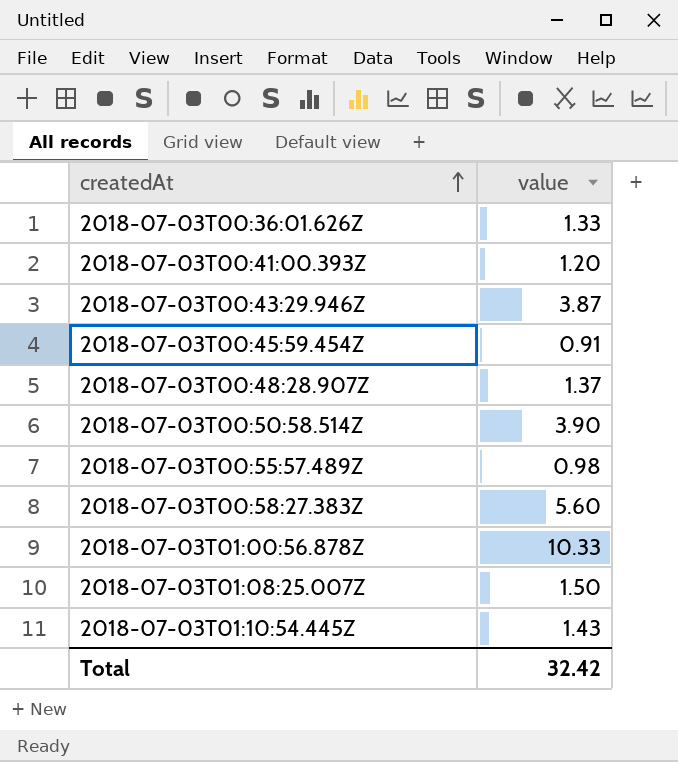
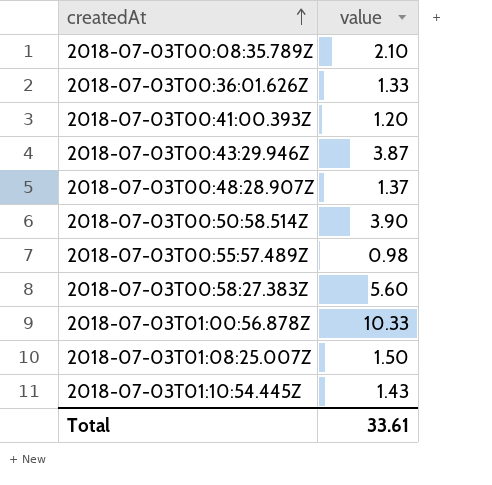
row 2018-07-03T00:45:59.454Z: 0.91 -> none
row 2018-07-03T00:08:35.789Z: none -> 2.10
Total | value: 32.42 -> 33.61

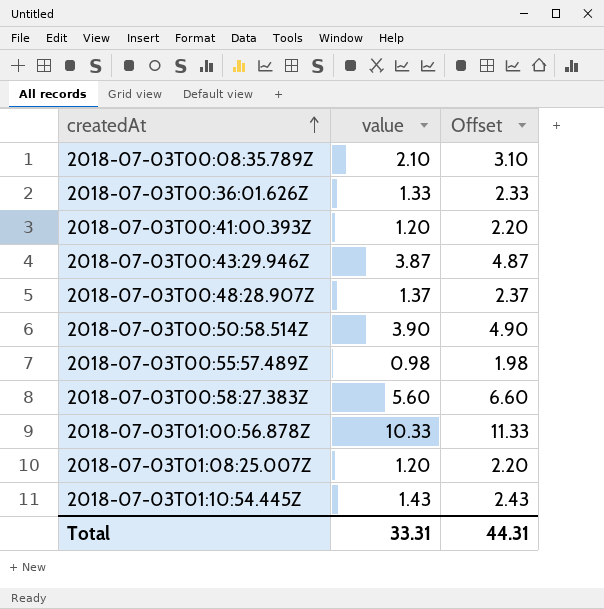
column Offset | formula: none -> [value] + 1
2018-07-03T01:08:25.007Z | value: 1.50 -> 1.20
Total | value: 33.61 -> 33.31

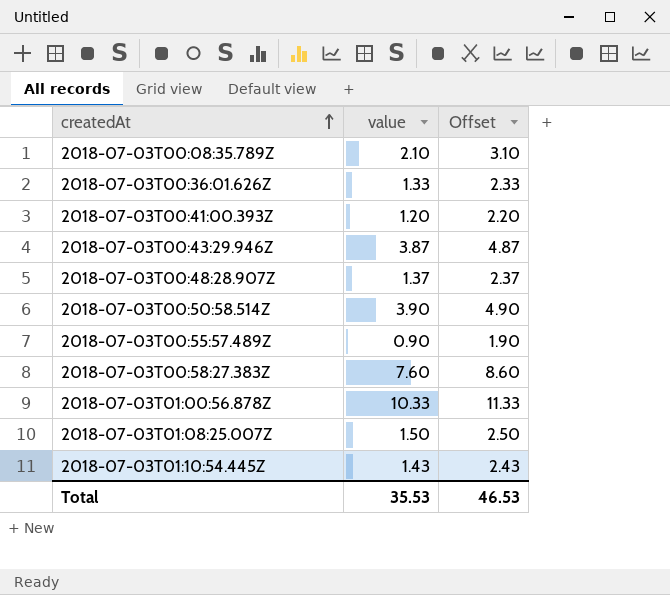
2018-07-03T00:55:57.489Z | value: 0.98 -> 0.90
2018-07-03T00:55:57.489Z | Offset: 1.98 -> 1.90
2018-07-03T00:58:27.383Z | value: 5.60 -> 7.60
2018-07-03T00:58:27.383Z | Offset: 6.60 -> 8.60
2018-07-03T01:08:25.007Z | value: 1.20 -> 1.50
2018-07-03T01:08:25.007Z | Offset: 2.20 -> 2.50
Total | value: 33.31 -> 35.53
Total | Offset: 44.31 -> 46.53

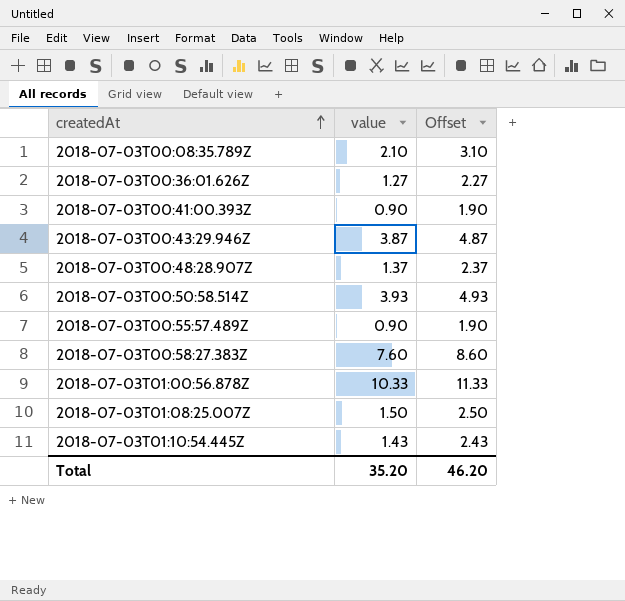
2018-07-03T00:36:01.626Z | value: 1.33 -> 1.27
2018-07-03T00:36:01.626Z | Offset: 2.33 -> 2.27
2018-07-03T00:41:00.393Z | value: 1.20 -> 0.90
2018-07-03T00:41:00.393Z | Offset: 2.20 -> 1.90
2018-07-03T00:50:58.514Z | value: 3.90 -> 3.93
2018-07-03T00:50:58.514Z | Offset: 4.90 -> 4.93
Total | value: 35.53 -> 35.20
Total | Offset: 46.53 -> 46.20

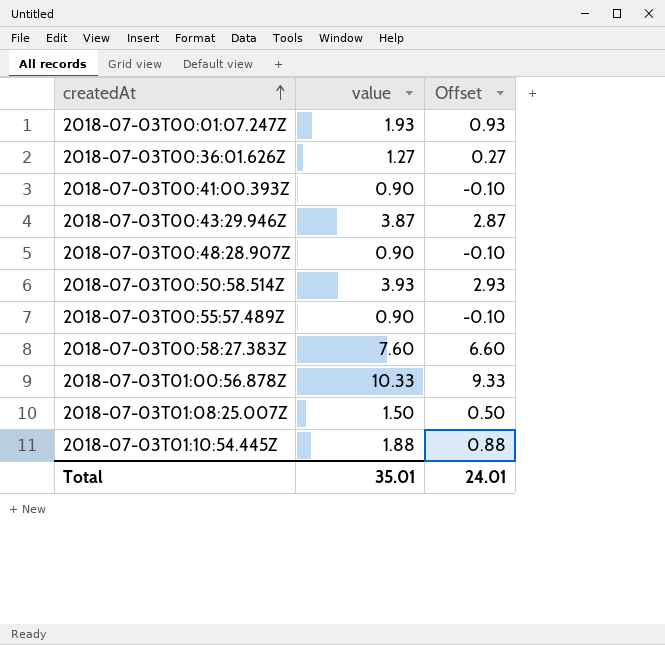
column Offset | formula: [value] + 1 -> [value] - 1
row 2018-07-03T00:08:35.789Z: 2.10 | 3.10 -> none
row 2018-07-03T00:01:07.247Z: none -> 1.93 | 0.93
2018-07-03T00:48:28.907Z | value: 1.37 -> 0.90
2018-07-03T01:10:54.445Z | value: 1.43 -> 1.88
Total | value: 35.20 -> 35.01
Total | Offset: 46.20 -> 24.01

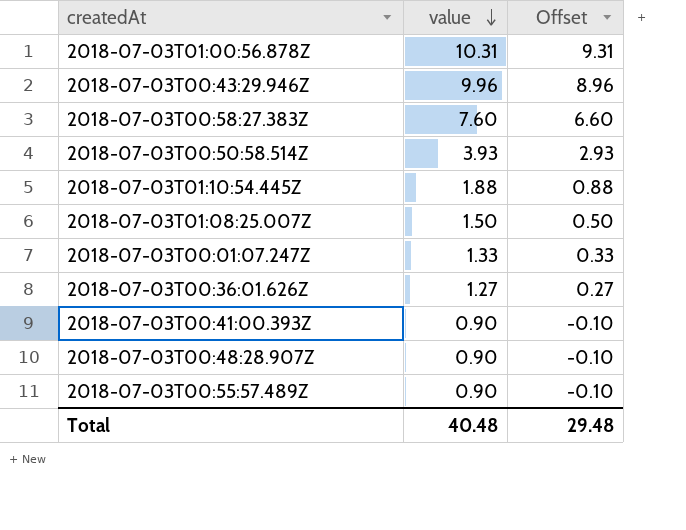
row order: createdAt ascending -> value descending
2018-07-03T01:00:56.878Z | value: 10.33 -> 10.31
2018-07-03T01:00:56.878Z | Offset: 9.33 -> 9.31
2018-07-03T00:43:29.946Z | value: 3.87 -> 9.96
2018-07-03T00:43:29.946Z | Offset: 2.87 -> 8.96
2018-07-03T00:01:07.247Z | value: 1.93 -> 1.33
2018-07-03T00:01:07.247Z | Offset: 0.93 -> 0.33
Total | value: 35.01 -> 40.48
Total | Offset: 24.01 -> 29.48

